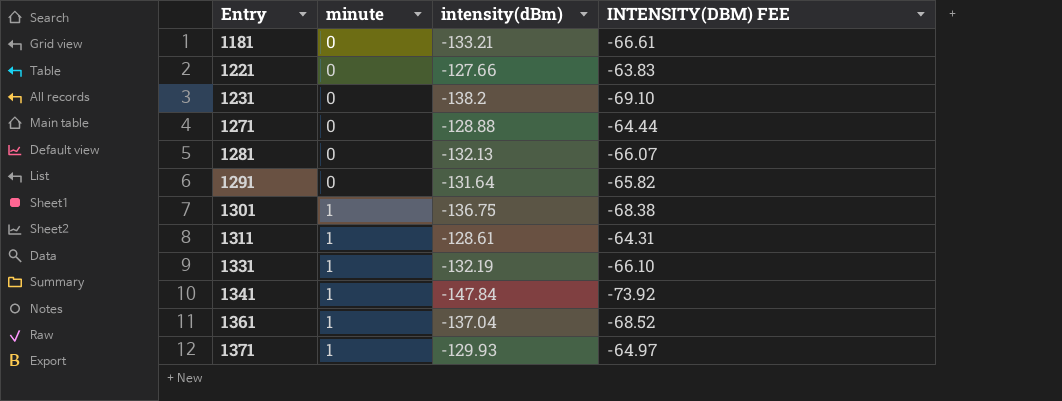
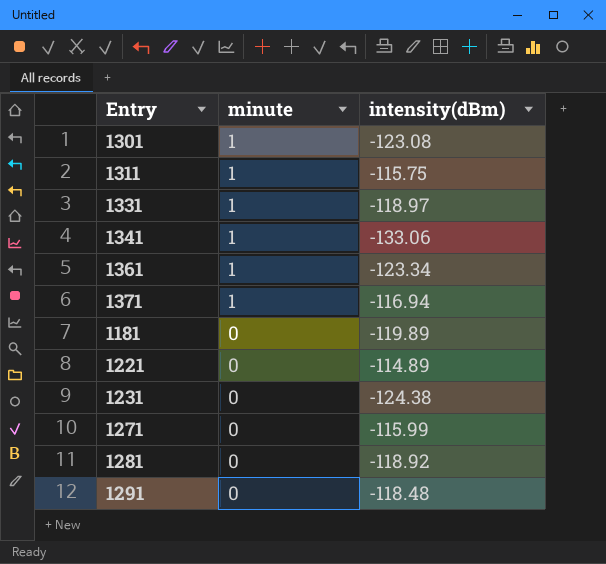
row order: Entry ascending -> minute descending
column INTENSITY(DBM) FEE | formula: [intensity(dBm)] * 0.5 -> none
1301 | intensity(dBm): -136.75 -> -123.08
1311 | intensity(dBm): -128.61 -> -115.75
1331 | intensity(dBm): -132.19 -> -118.97
1341 | intensity(dBm): -147.84 -> -133.06
1361 | intensity(dBm): -137.04 -> -123.34
1371 | intensity(dBm): -129.93 -> -116.94
1181 | intensity(dBm): -133.21 -> -119.89
1221 | intensity(dBm): -127.66 -> -114.89
1231 | intensity(dBm): -138.2 -> -124.38
1271 | intensity(dBm): -128.88 -> -115.99
1281 | intensity(dBm): -132.13 -> -118.92
1291 | intensity(dBm): -131.64 -> -118.48

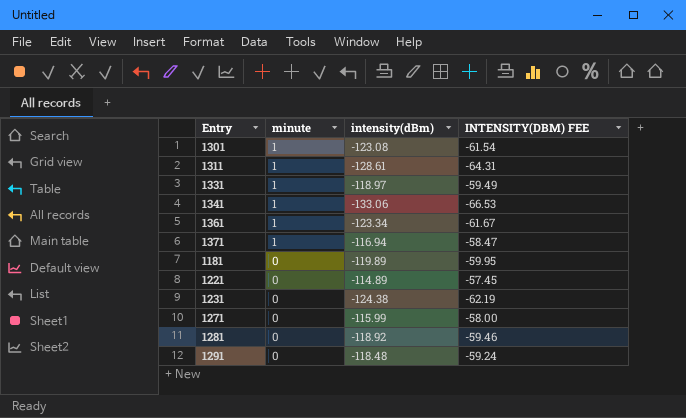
column INTENSITY(DBM) FEE | formula: none -> [intensity(dBm)] * 0.5
1311 | intensity(dBm): -115.75 -> -128.61

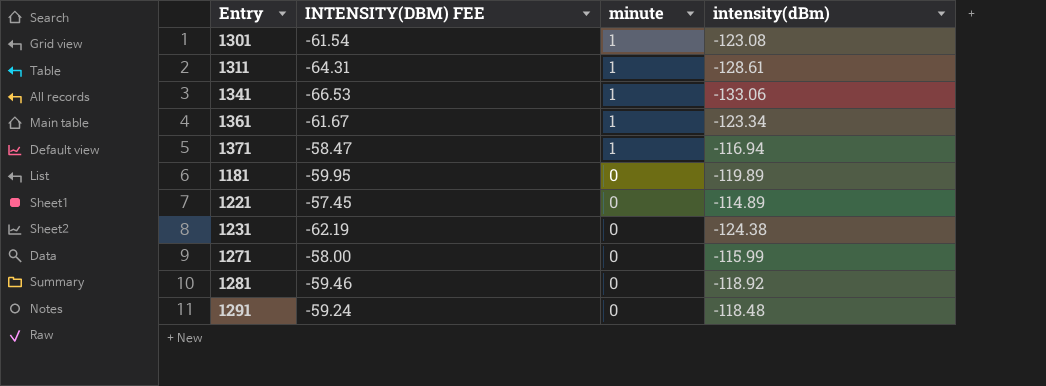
column INTENSITY(DBM) FEE | position: 4 -> 2
row 1331: 1 | -118.97 | -59.49 -> none

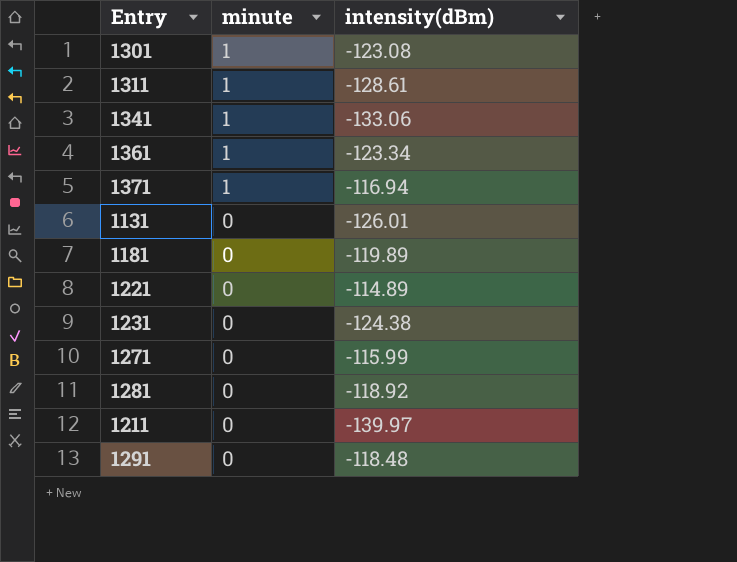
column INTENSITY(DBM) FEE | formula: [intensity(dBm)] * 0.5 -> none
row 1131: none -> 0 | -126.01
row 1211: none -> 0 | -139.97

